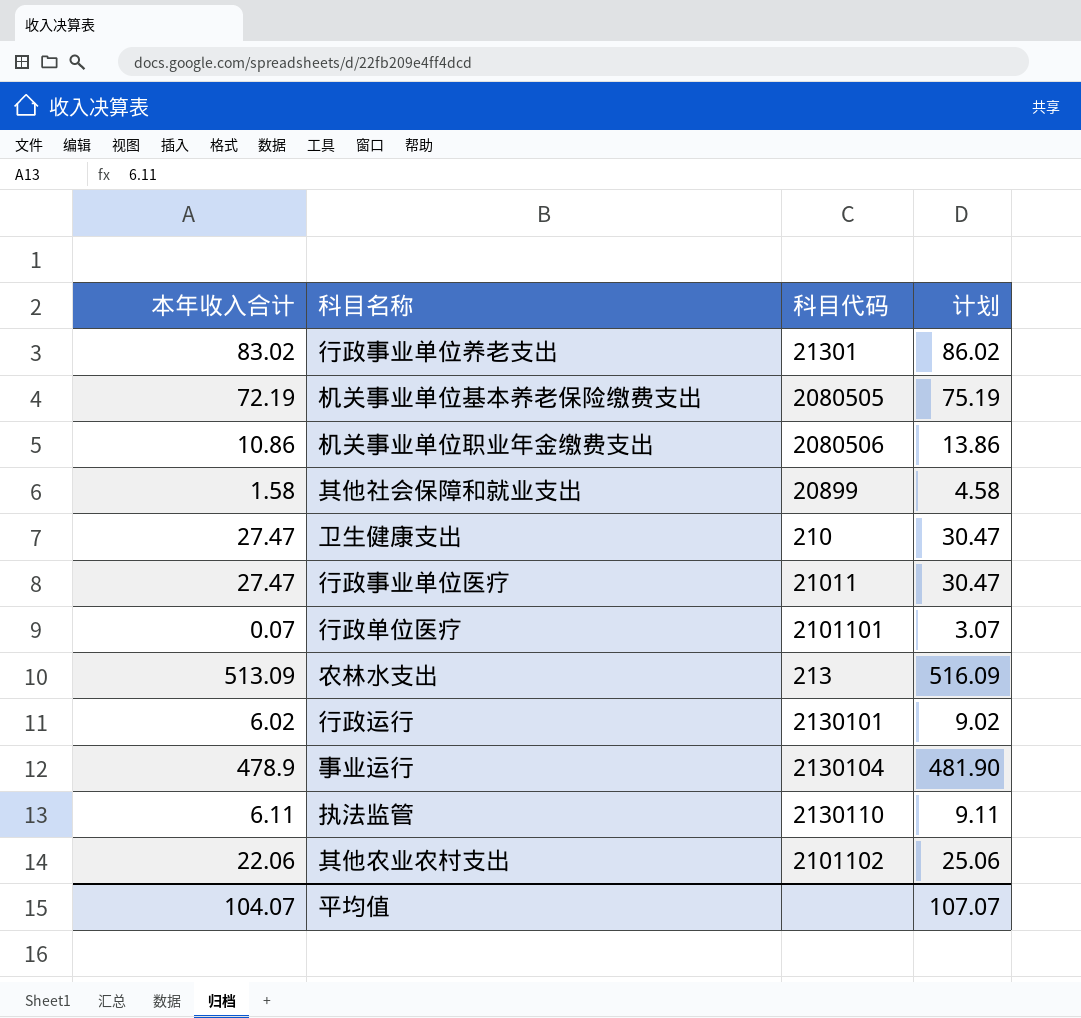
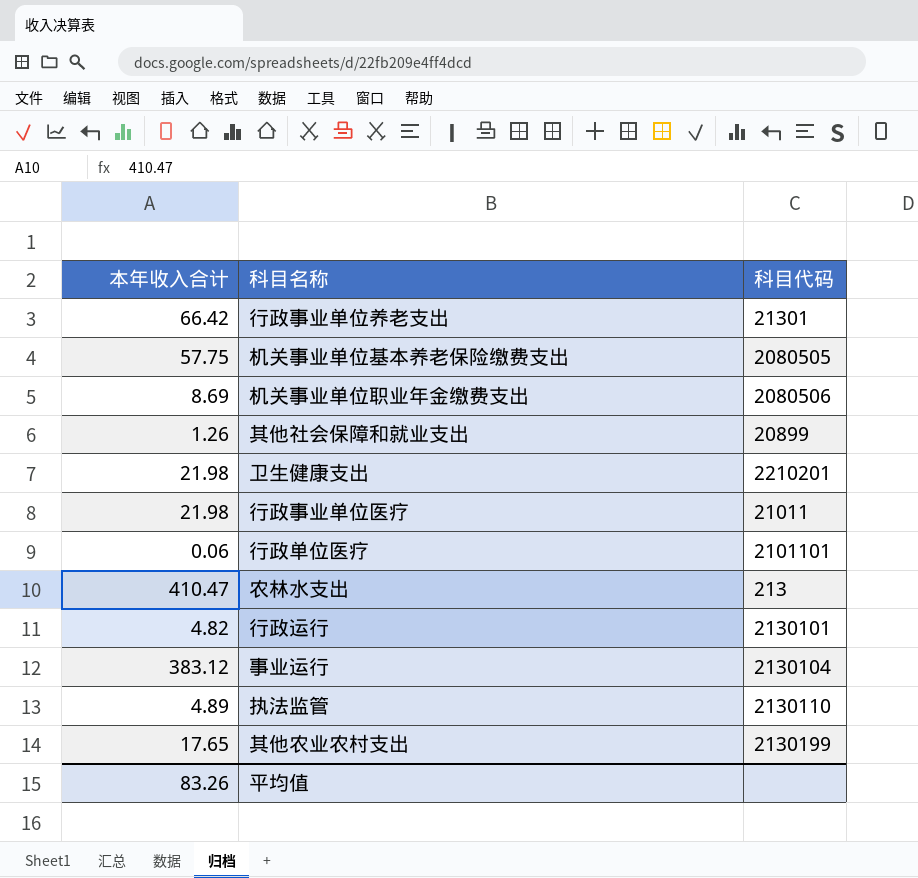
column 计划 | formula: [本年收入合计] + 3 -> none
行政事业单位养老支出 | 本年收入合计: 83.02 -> 66.42
机关事业单位基本养老保险缴费支出 | 本年收入合计: 72.19 -> 57.75
机关事业单位职业年金缴费支出 | 本年收入合计: 10.86 -> 8.69
其他社会保障和就业支出 | 本年收入合计: 1.58 -> 1.26
卫生健康支出 | 本年收入合计: 27.47 -> 21.98
卫生健康支出 | 科目代码: 210 -> 2210201
行政事业单位医疗 | 本年收入合计: 27.47 -> 21.98
行政单位医疗 | 本年收入合计: 0.07 -> 0.06
农林水支出 | 本年收入合计: 513.09 -> 410.47
行政运行 | 本年收入合计: 6.02 -> 4.82
事业运行 | 本年收入合计: 478.9 -> 383.12
执法监管 | 本年收入合计: 6.11 -> 4.89
其他农业农村支出 | 本年收入合计: 22.06 -> 17.65
其他农业农村支出 | 科目代码: 2101102 -> 2130199
平均值 | 本年收入合计: 104.07 -> 83.26

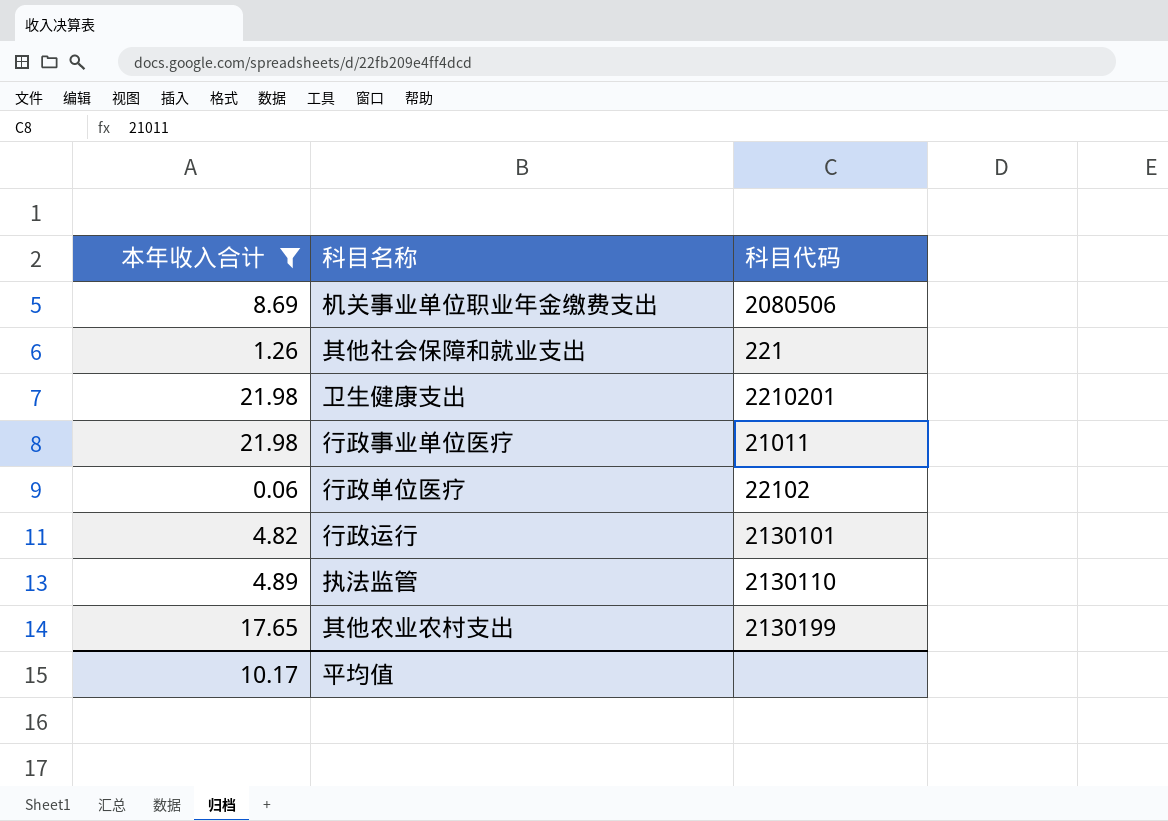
filter: none -> 本年收入合计 <= 21.98
其他社会保障和就业支出 | 科目代码: 20899 -> 221
行政单位医疗 | 科目代码: 2101101 -> 22102
平均值 | 本年收入合计: 83.26 -> 10.17

